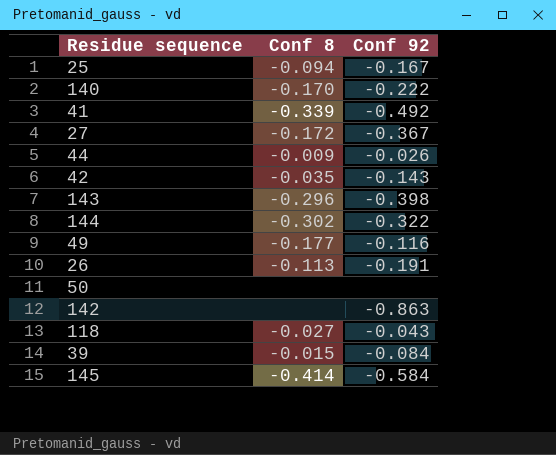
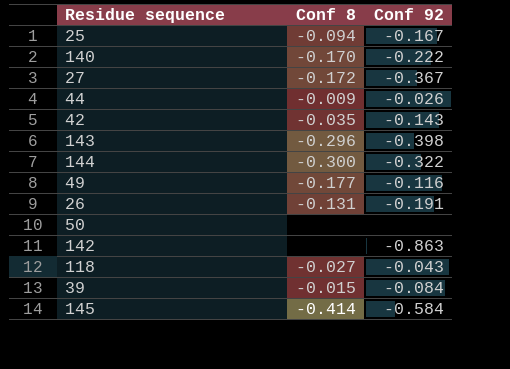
row 41: -0.339 | -0.492 -> none
144 | Conf 8: -0.302 -> -0.300
26 | Conf 8: -0.113 -> -0.131

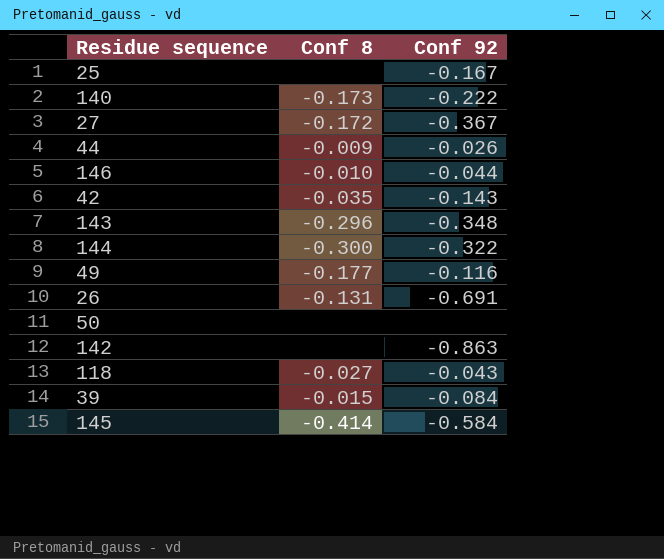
25 | Conf 8: -0.094 -> none
140 | Conf 8: -0.170 -> -0.173
row 146: none -> -0.010 | -0.044
143 | Conf 92: -0.398 -> -0.348
26 | Conf 92: -0.191 -> -0.691

